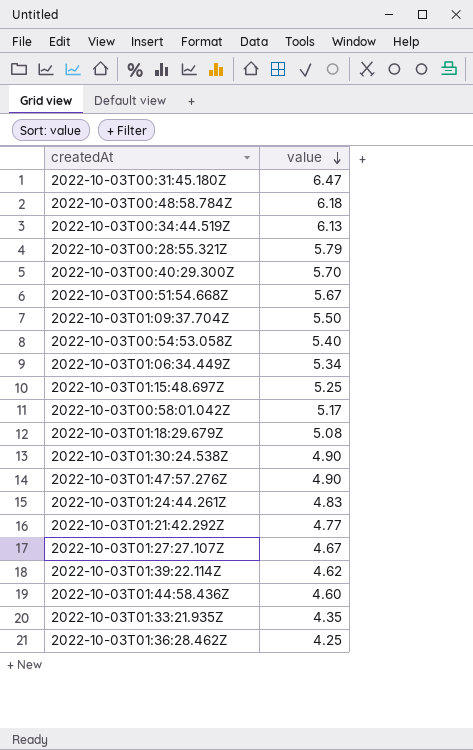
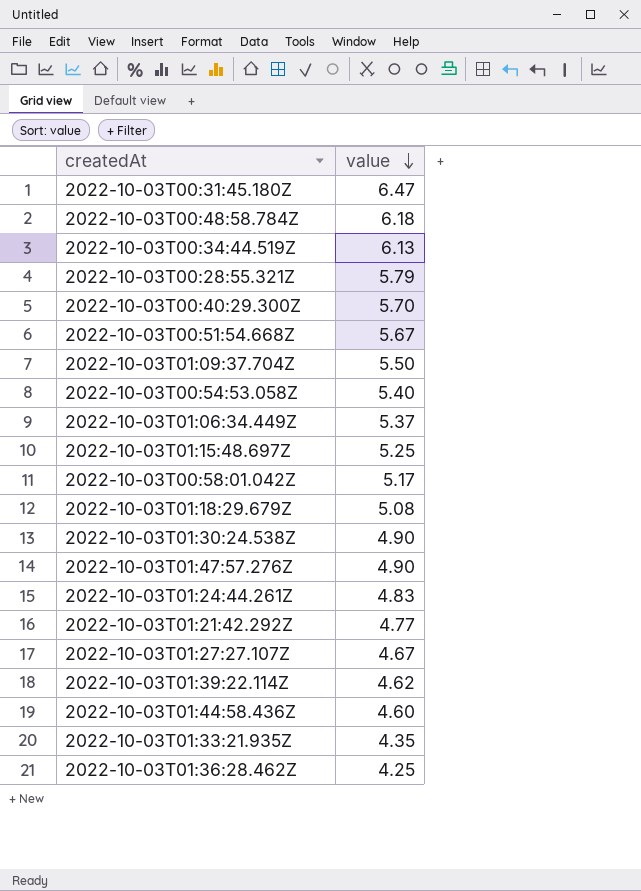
2022-10-03T01:06:34.449Z | value: 5.34 -> 5.37

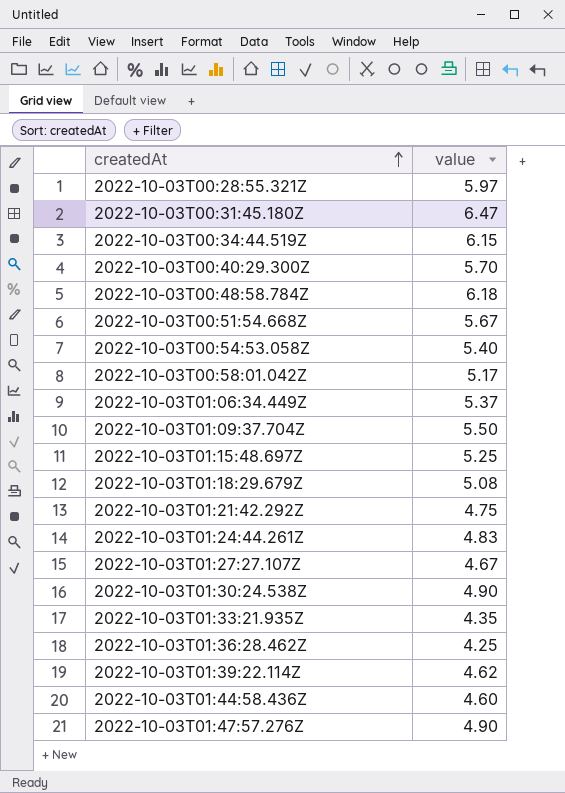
row order: value descending -> createdAt ascending
2022-10-03T00:28:55.321Z | value: 5.79 -> 5.97
2022-10-03T00:34:44.519Z | value: 6.13 -> 6.15
2022-10-03T01:21:42.292Z | value: 4.77 -> 4.75

